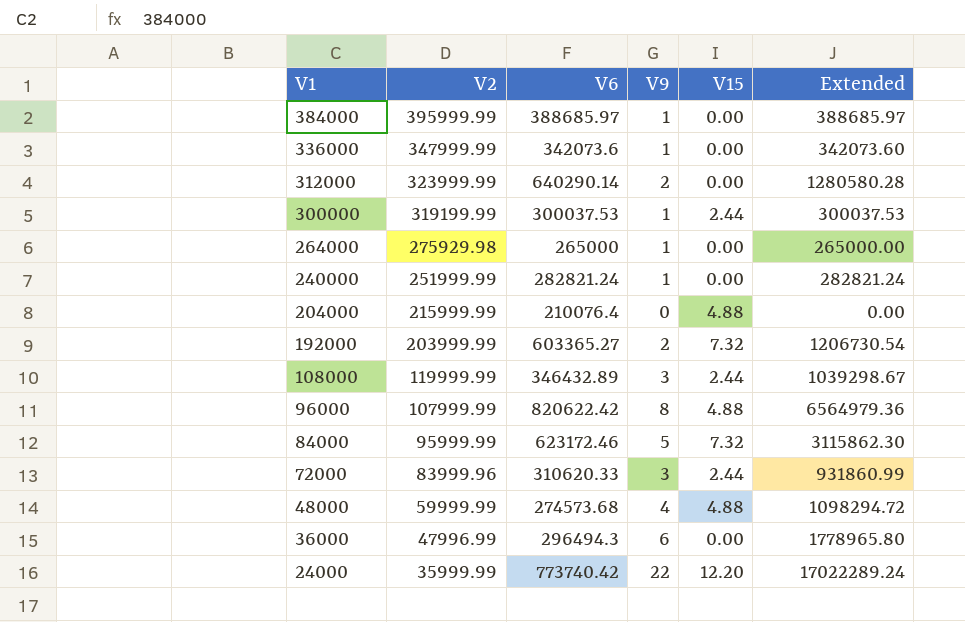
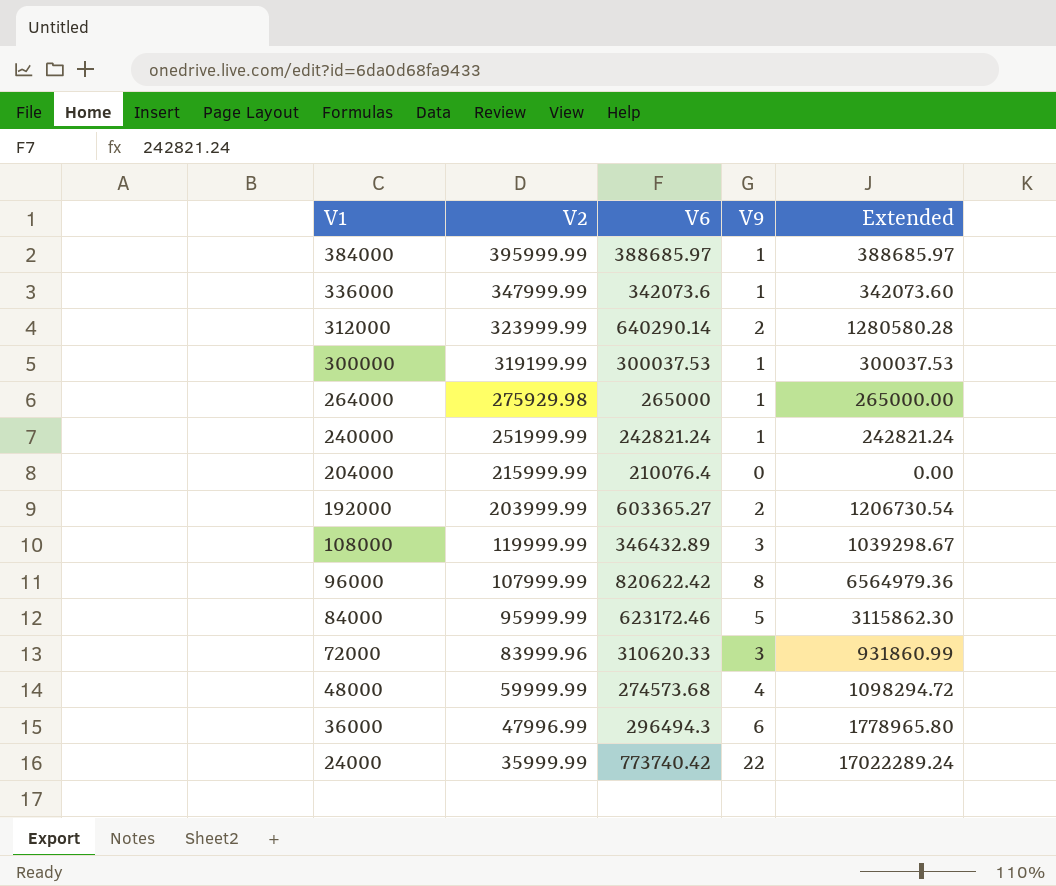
column V15 | position: 5 -> none
240000 | V6: 282821.24 -> 242821.24
240000 | Extended: 282821.24 -> 242821.24

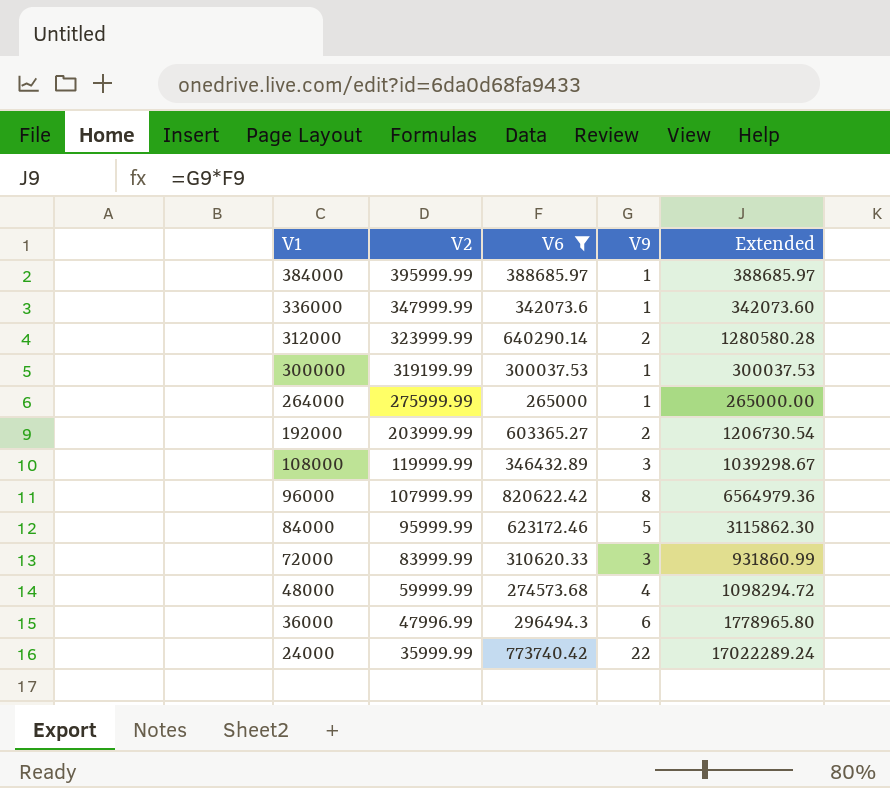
filter: none -> V6 >= 265000
264000 | V2: 275929.98 -> 275999.99
72000 | V2: 83999.96 -> 83999.99

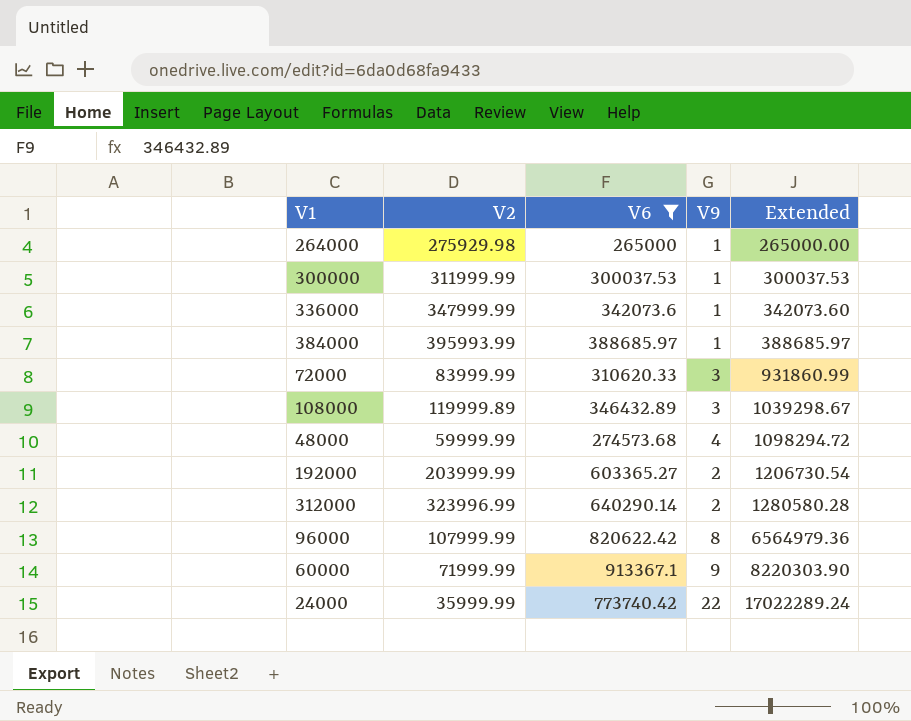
row order: V1 descending -> Extended ascending
row 84000: 95999.99 | 623172.46 | 5 | 3115862.30 -> none
row 36000: 47996.99 | 296494.3 | 6 | 1778965.80 -> none
264000 | V2: 275999.99 -> 275929.98
300000 | V2: 319199.99 -> 311999.99
384000 | V2: 395999.99 -> 395993.99
108000 | V2: 119999.99 -> 119999.89
312000 | V2: 323999.99 -> 323996.99
row 60000: none -> 71999.99 | 913367.1 | 9 | 8220303.90

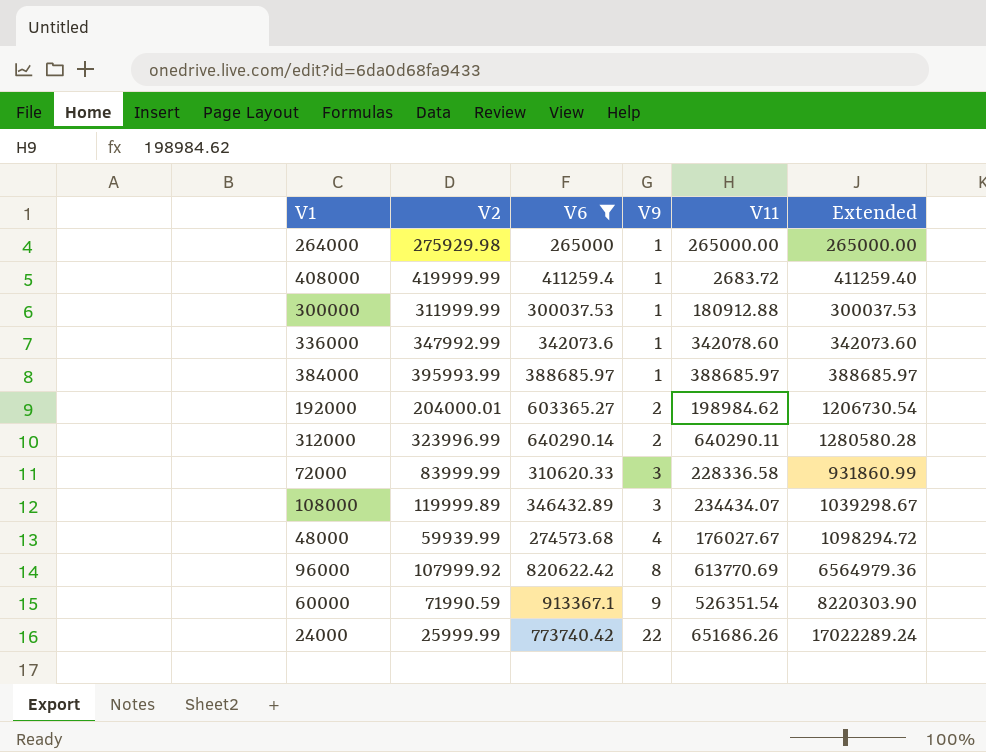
row order: Extended ascending -> V9 ascending
column V11 | position: none -> 5
row 408000: none -> 419999.99 | 411259.4 | 1 | 2683.72 | 411259.40
336000 | V2: 347999.99 -> 347992.99
192000 | V2: 203999.99 -> 204000.01
48000 | V2: 59999.99 -> 59939.99
96000 | V2: 107999.99 -> 107999.92
60000 | V2: 71999.99 -> 71990.59
24000 | V2: 35999.99 -> 25999.99

